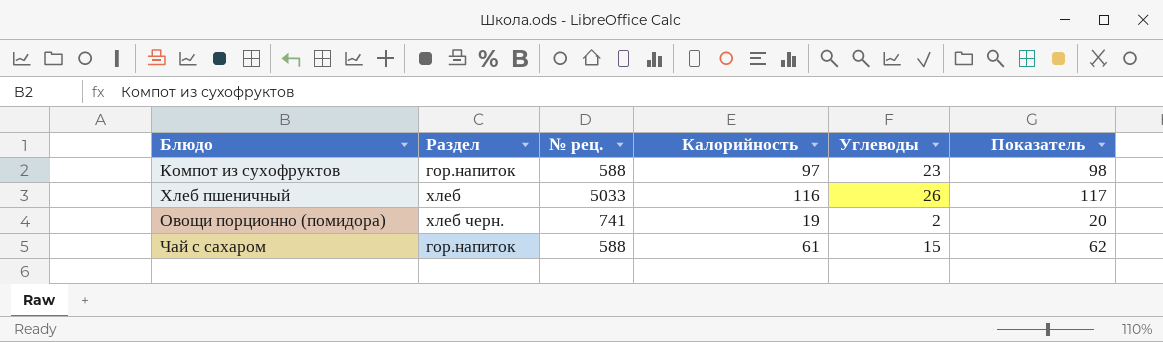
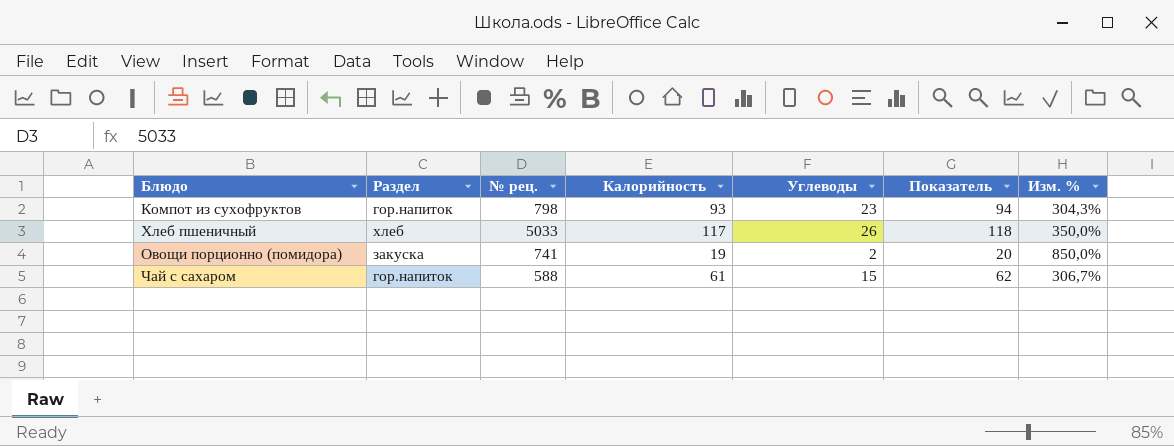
column Изм. % | formula: none -> ([Калорийность] - [Углеводы]) / [Углеводы]
Компот из сухофруктов | № рец.: 588 -> 798
Компот из сухофруктов | Калорийность: 97 -> 93
Компот из сухофруктов | Показатель: 98 -> 94
Хлеб пшеничный | Калорийность: 116 -> 117
Хлеб пшеничный | Показатель: 117 -> 118
Овощи порционно (помидора) | Раздел: хлеб черн. -> закуска

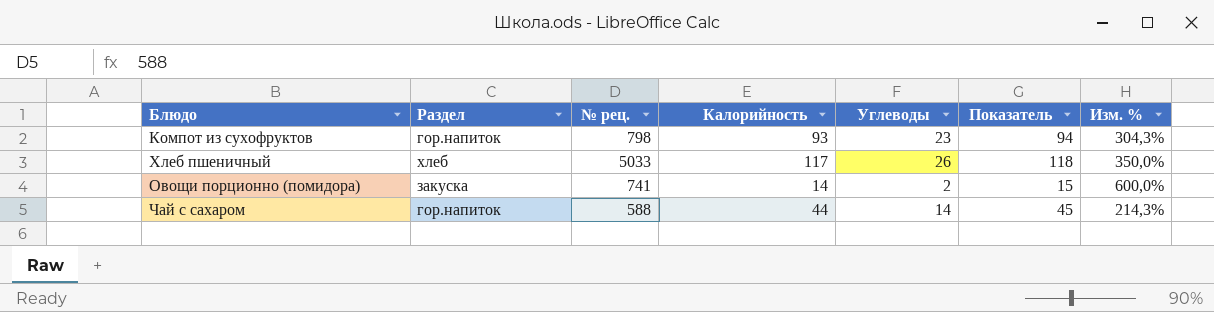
Овощи порционно (помидора) | Калорийность: 19 -> 14
Овощи порционно (помидора) | Показатель: 20 -> 15
Овощи порционно (помидора) | Изм. %: 850,0% -> 600,0%
Чай с сахаром | Калорийность: 61 -> 44
Чай с сахаром | Углеводы: 15 -> 14
Чай с сахаром | Показатель: 62 -> 45
Чай с сахаром | Изм. %: 306,7% -> 214,3%

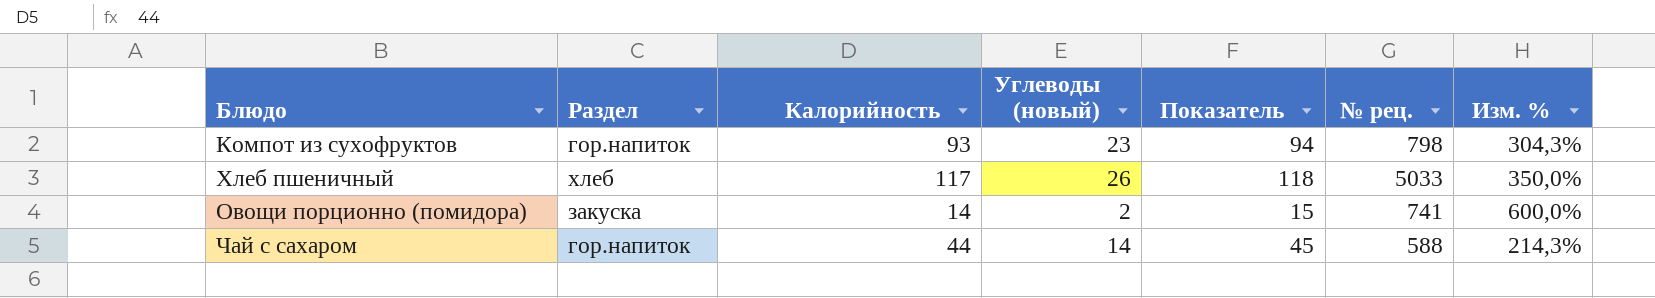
column name: Углеводы -> Углеводы (новый)
column № рец. | position: 3 -> 6

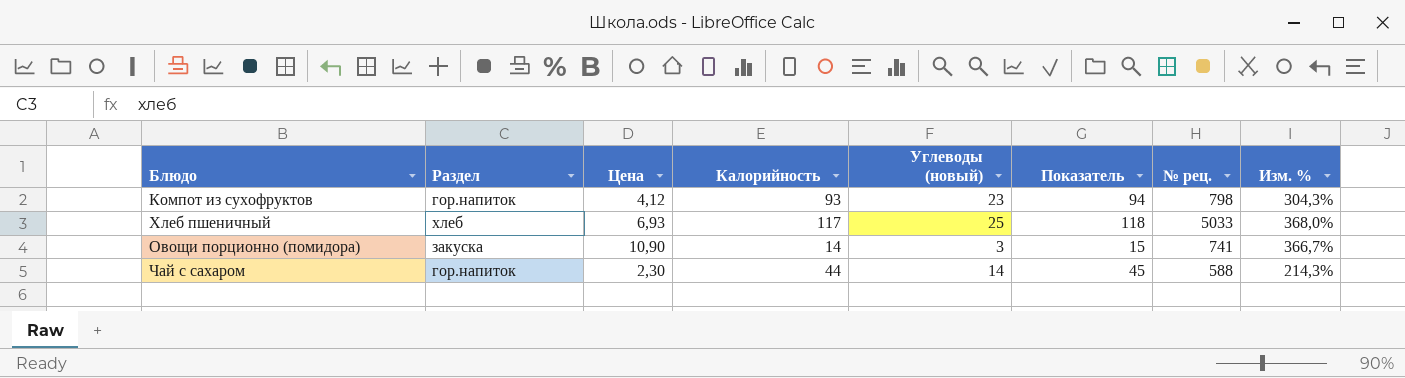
column Цена | position: none -> 3
Хлеб пшеничный | Углеводы (новый): 26 -> 25
Хлеб пшеничный | Изм. %: 350,0% -> 368,0%
Овощи порционно (помидора) | Углеводы (новый): 2 -> 3
Овощи порционно (помидора) | Изм. %: 600,0% -> 366,7%

